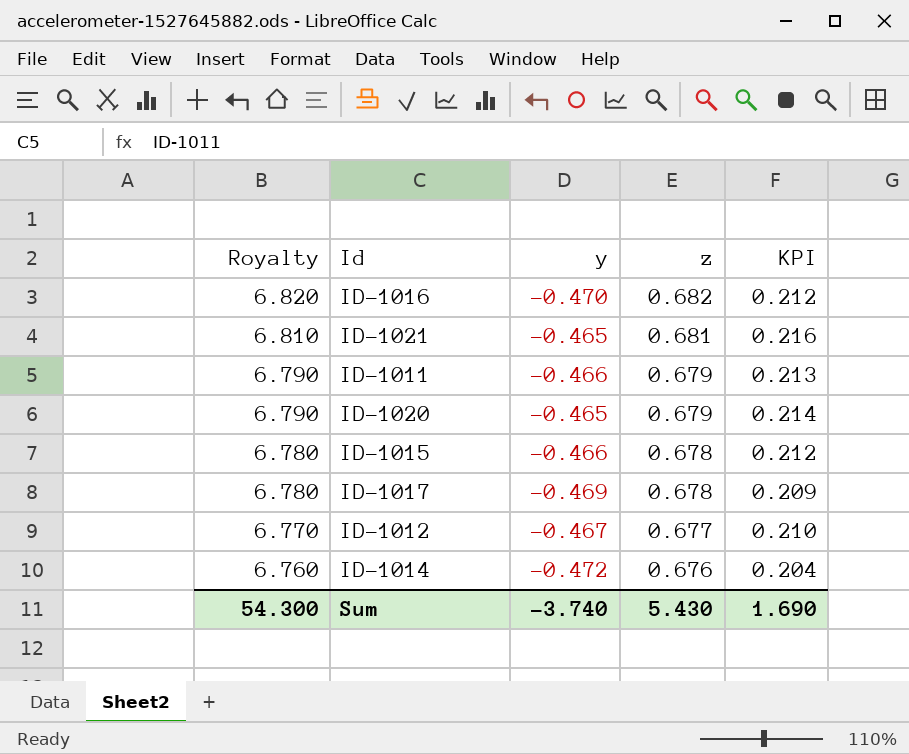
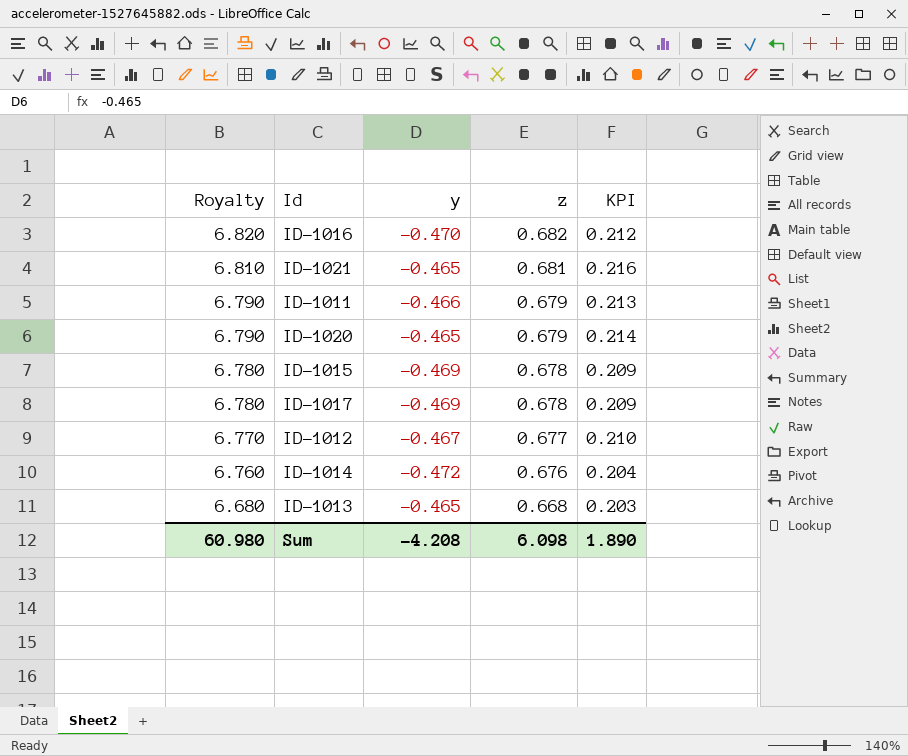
ID-1015 | y: -0.466 -> -0.469
ID-1015 | KPI: 0.212 -> 0.209
row ID-1013: none -> 6.680 | -0.465 | 0.668 | 0.203
Sum | Royalty: 54.300 -> 60.980
Sum | y: -3.740 -> -4.208
Sum | z: 5.430 -> 6.098
Sum | KPI: 1.690 -> 1.890

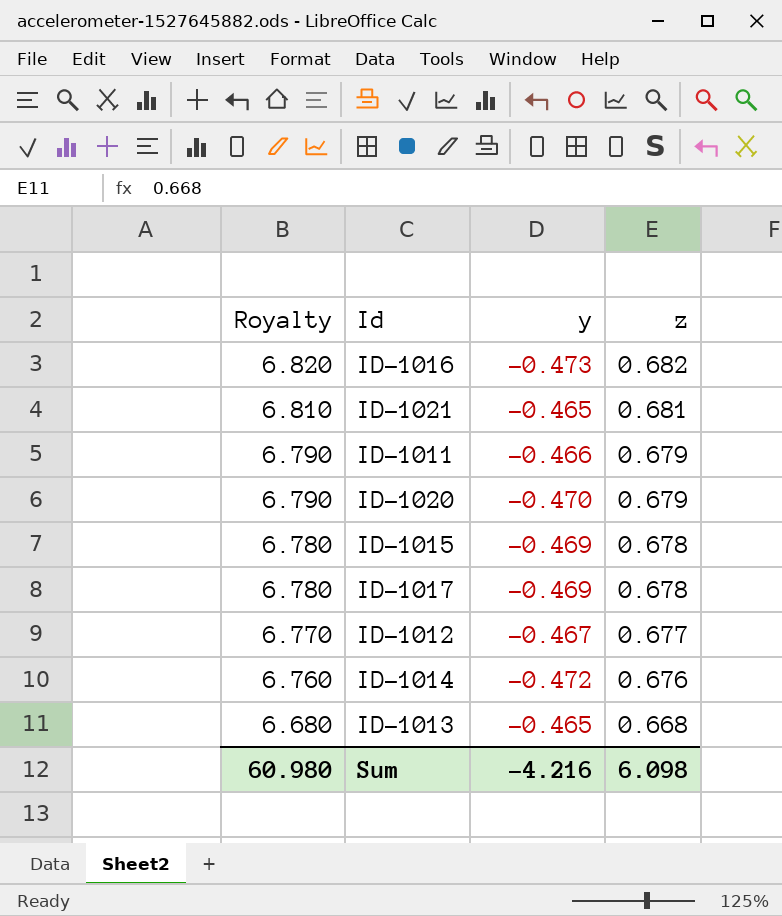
column KPI | formula: [y] + [z] -> none
ID-1016 | y: -0.470 -> -0.473
ID-1020 | y: -0.465 -> -0.470
Sum | y: -4.208 -> -4.216

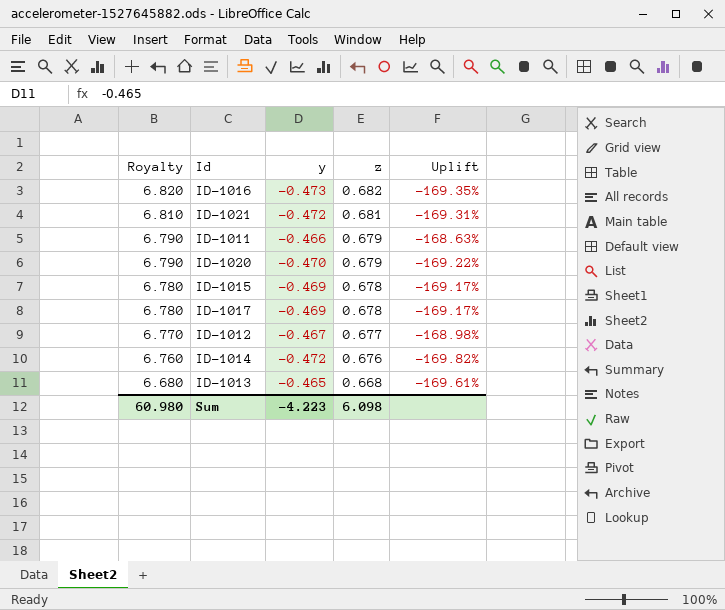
column Uplift | formula: none -> ([y] - [z]) / [z]
ID-1021 | y: -0.465 -> -0.472
Sum | y: -4.216 -> -4.223

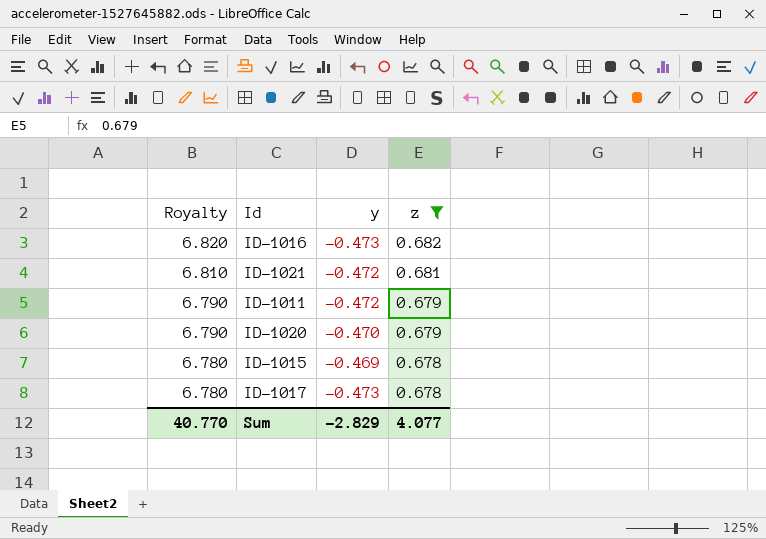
filter: none -> z >= 0.678
column Uplift | formula: ([y] - [z]) / [z] -> none
ID-1011 | y: -0.466 -> -0.472
ID-1017 | y: -0.469 -> -0.473
Sum | Royalty: 60.980 -> 40.770
Sum | y: -4.223 -> -2.829
Sum | z: 6.098 -> 4.077

